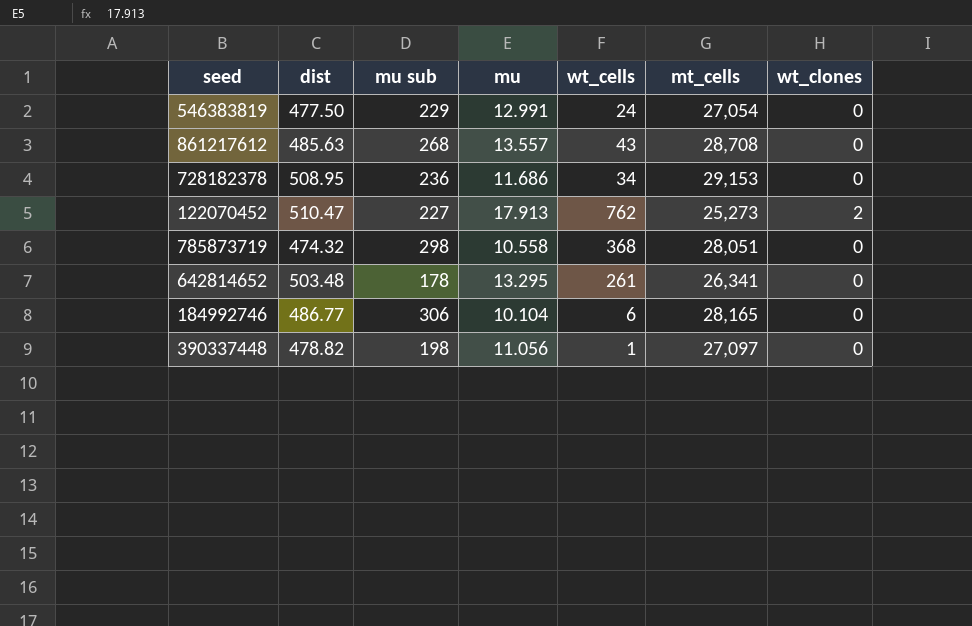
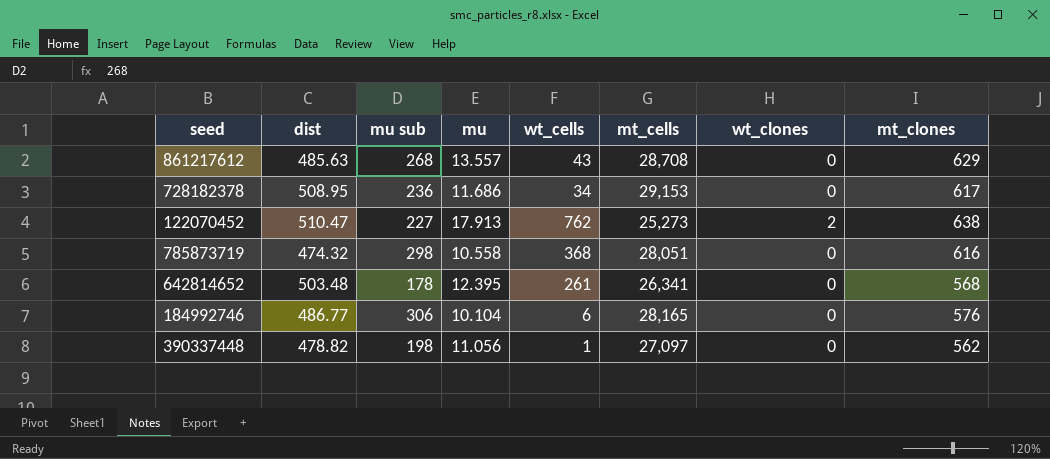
column mt_clones | position: none -> 8
row 546383819: 477.50 | 229 | 12.991 | 24 | 27,054 | 0 -> none
642814652 | mu: 13.295 -> 12.395

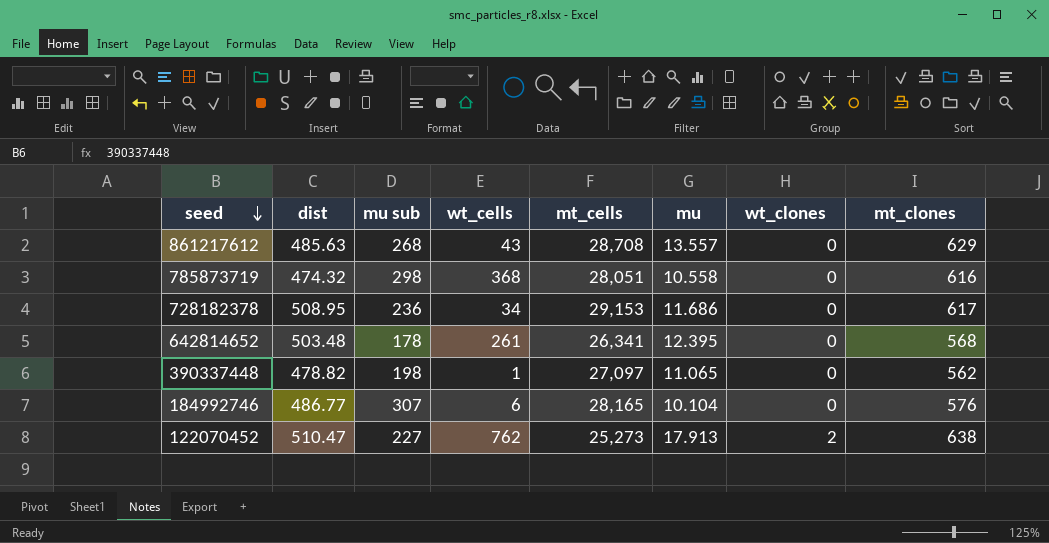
row order: none -> seed descending
column mu | position: 4 -> 6
390337448 | mu: 11.056 -> 11.065
184992746 | mu sub: 306 -> 307

